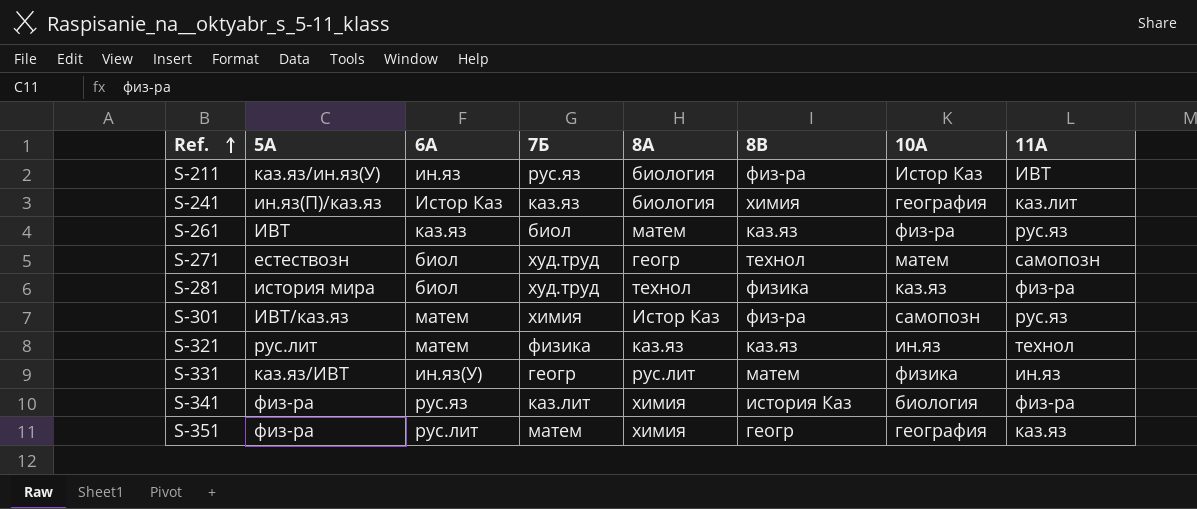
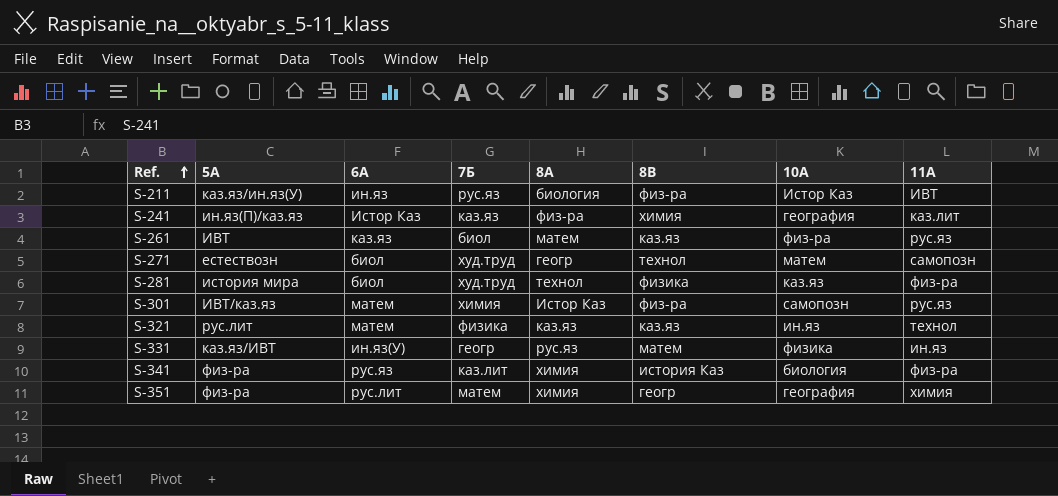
S-241 | 8А: биология -> физ-ра
S-331 | 8А: рус.лит -> рус.яз
S-351 | 11А: каз.яз -> химия

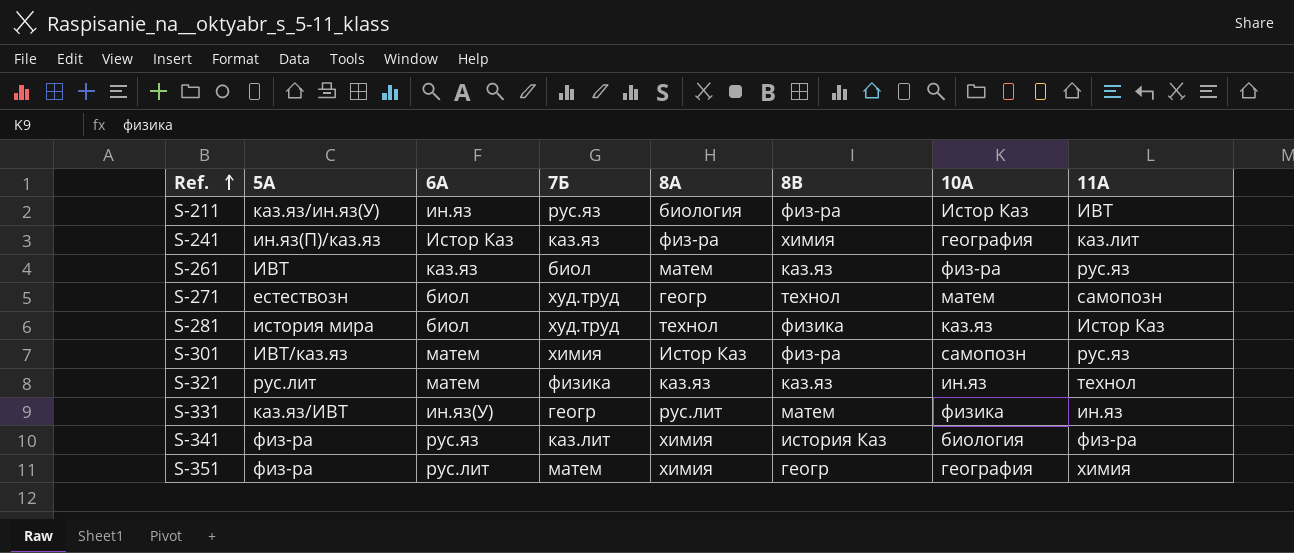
S-281 | 11А: физ-ра -> Истор Каз
S-331 | 8А: рус.яз -> рус.лит

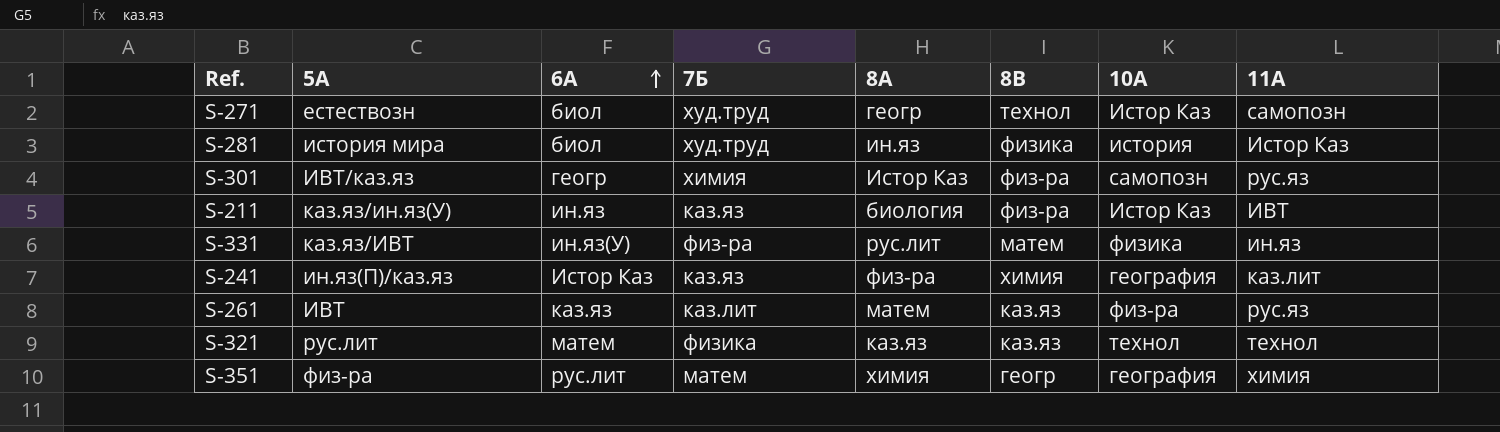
row order: Ref. ascending -> 6А ascending
row S-341: физ-ра | рус.яз | каз.лит | химия | история Каз | биология | физ-ра -> none
S-271 | 10А: матем -> Истор Каз
S-281 | 8А: технол -> ин.яз
S-281 | 10А: каз.яз -> история
S-301 | 6А: матем -> геогр
S-211 | 7Б: рус.яз -> каз.яз
S-331 | 7Б: геогр -> физ-ра
S-261 | 7Б: биол -> каз.лит
S-321 | 10А: ин.яз -> технол

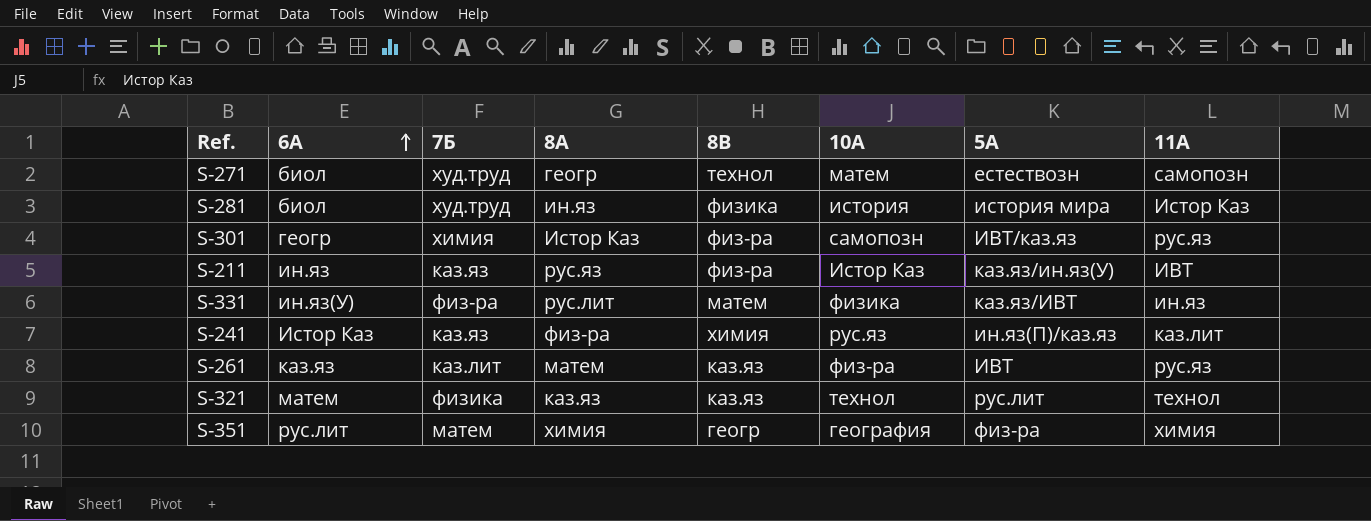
column 5А | position: 2 -> 7
S-271 | 10А: Истор Каз -> матем
S-211 | 8А: биология -> рус.яз
S-241 | 10А: география -> рус.яз

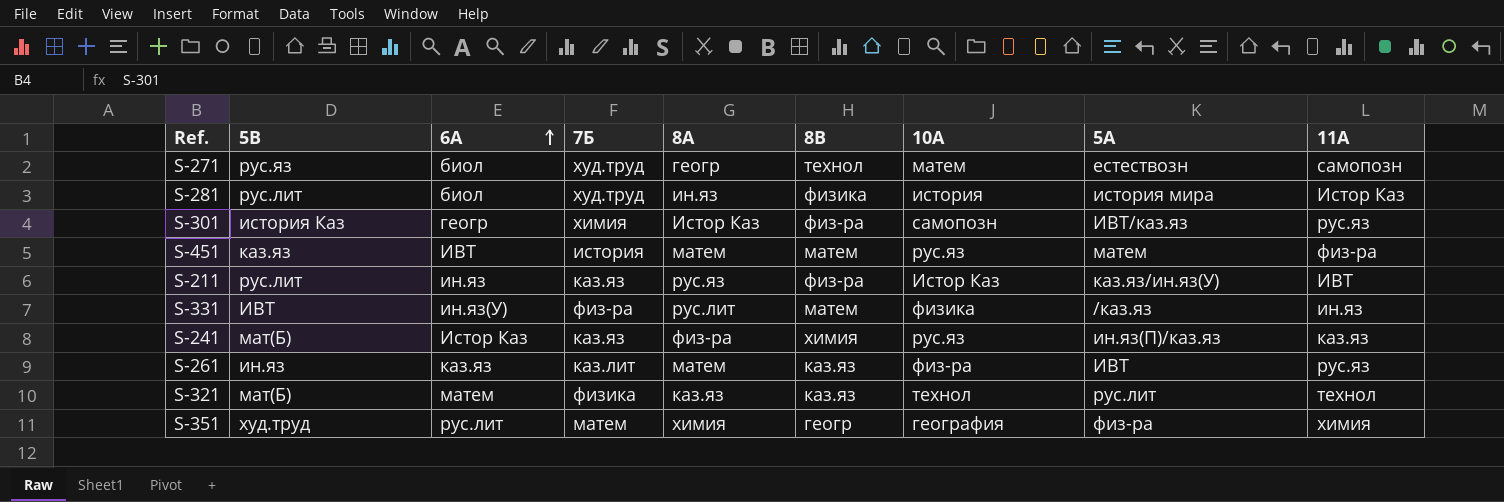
column 5В | position: none -> 2
row S-451: none -> каз.яз | ИВТ | история | матем | матем | рус.яз | матем | физ-ра
S-331 | 5А: каз.яз/ИВТ -> /каз.яз
S-241 | 11А: каз.лит -> каз.яз

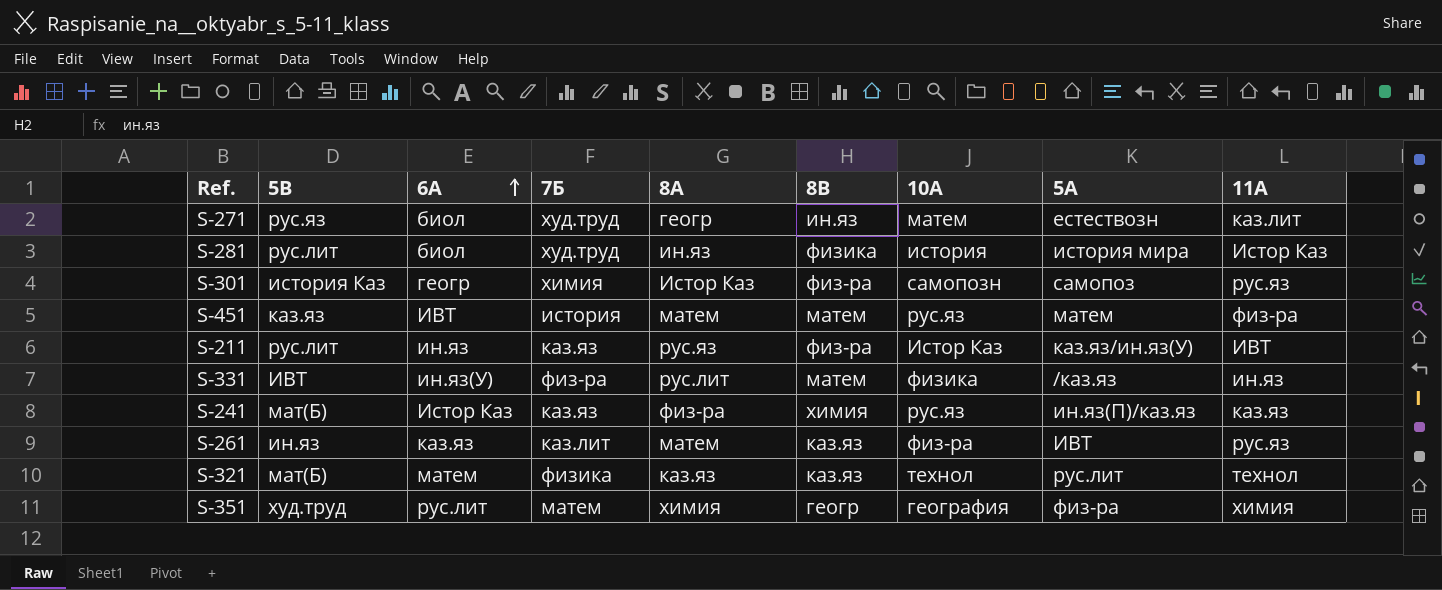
S-271 | 8В: технол -> ин.яз
S-271 | 11А: самопозн -> каз.лит
S-301 | 5А: ИВТ/каз.яз -> самопоз

